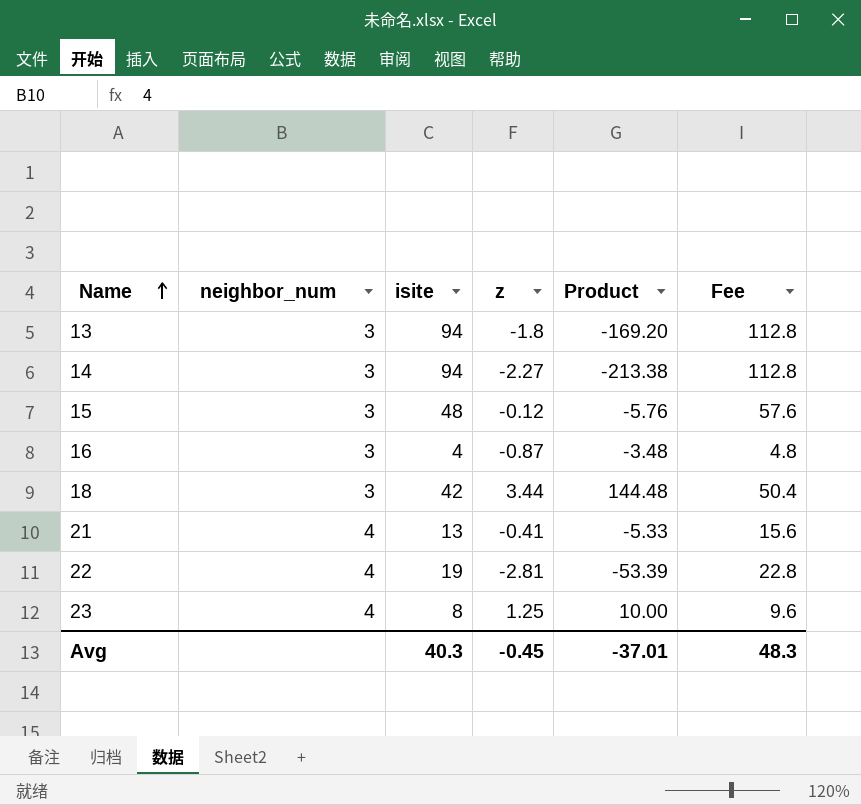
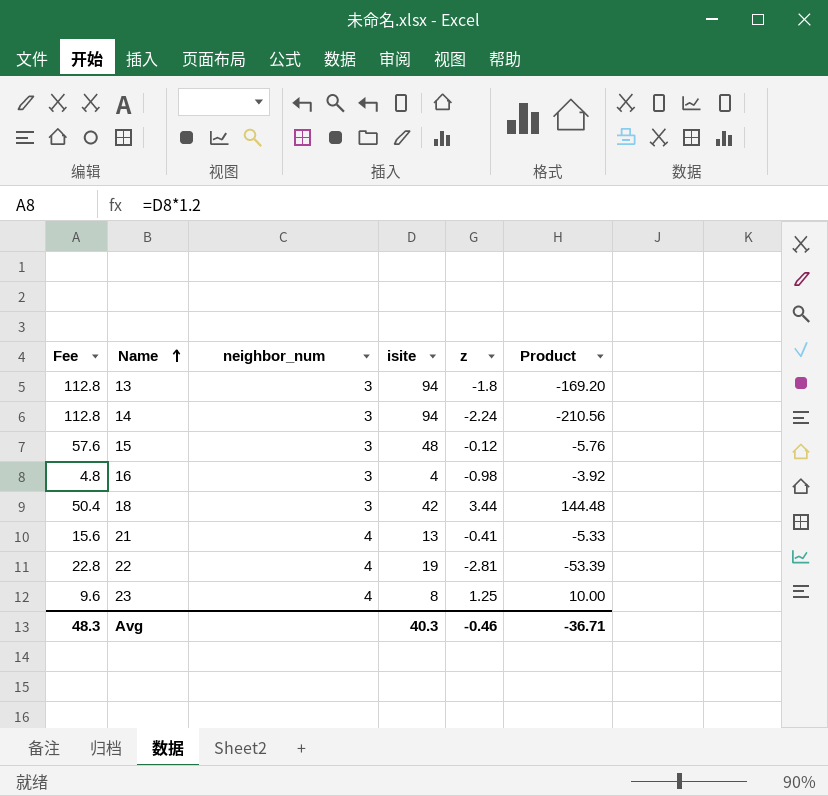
column Fee | position: 6 -> 1
14 | z: -2.27 -> -2.24
14 | Product: -213.38 -> -210.56
16 | z: -0.87 -> -0.98
16 | Product: -3.48 -> -3.92
Avg | z: -0.45 -> -0.46
Avg | Product: -37.01 -> -36.71

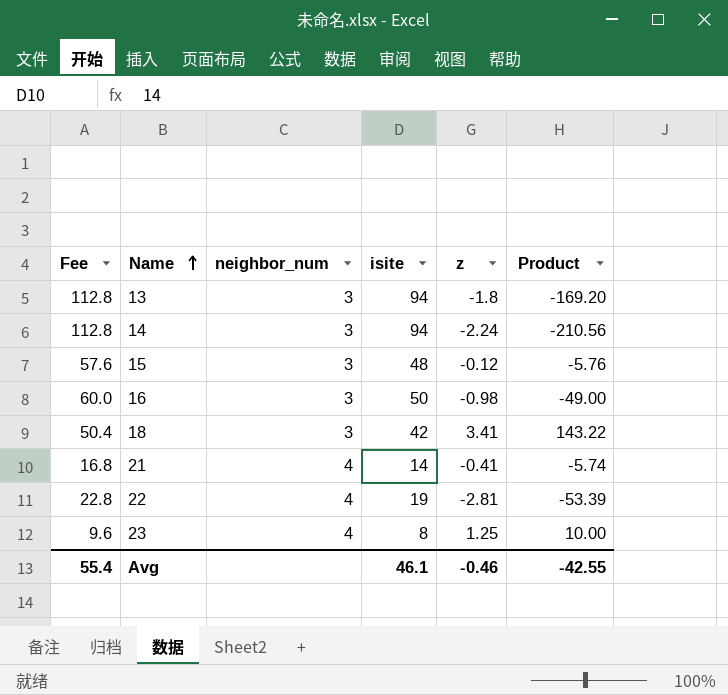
16 | Fee: 4.8 -> 60.0
16 | isite: 4 -> 50
16 | Product: -3.92 -> -49.00
18 | z: 3.44 -> 3.41
18 | Product: 144.48 -> 143.22
21 | Fee: 15.6 -> 16.8
21 | isite: 13 -> 14
21 | Product: -5.33 -> -5.74
Avg | Fee: 48.3 -> 55.4
Avg | isite: 40.3 -> 46.1
Avg | Product: -36.71 -> -42.55

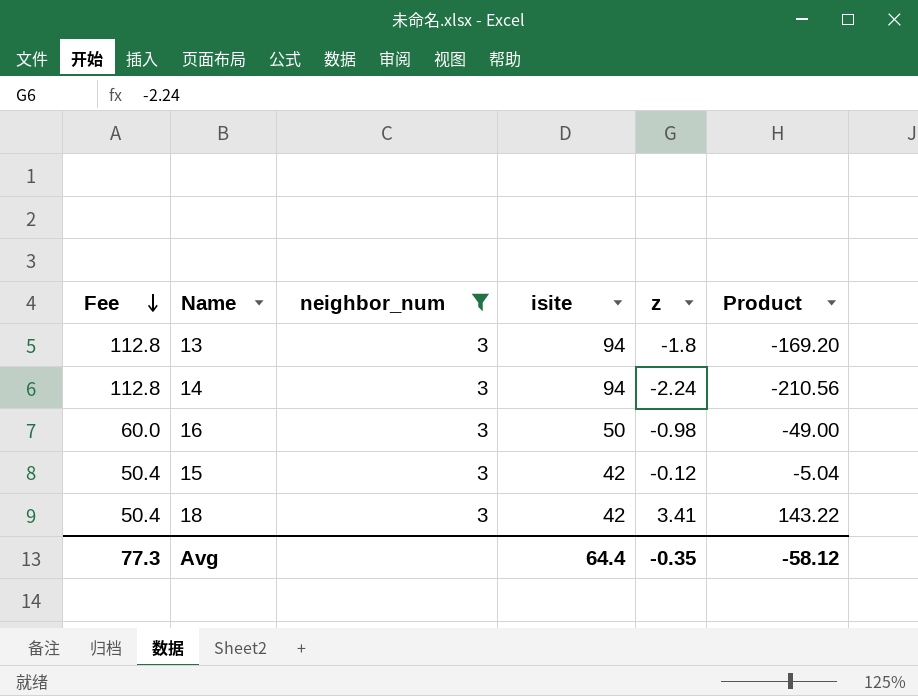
filter: none -> neighbor_num = 3
row order: Name ascending -> Fee descending
15 | Fee: 57.6 -> 50.4
15 | isite: 48 -> 42
15 | Product: -5.76 -> -5.04
Avg | Fee: 55.4 -> 77.3
Avg | isite: 46.1 -> 64.4
Avg | z: -0.46 -> -0.35
Avg | Product: -42.55 -> -58.12

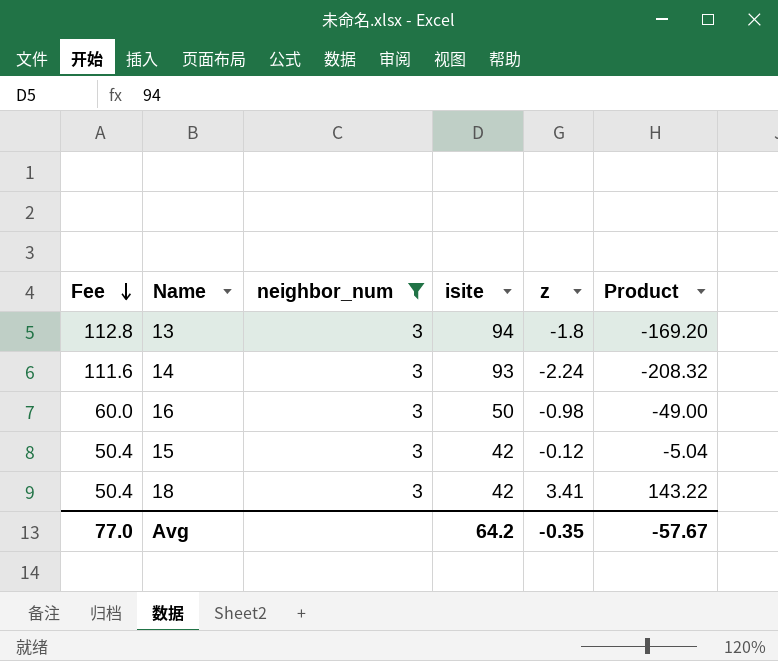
14 | Fee: 112.8 -> 111.6
14 | isite: 94 -> 93
14 | Product: -210.56 -> -208.32
Avg | Fee: 77.3 -> 77.0
Avg | isite: 64.4 -> 64.2
Avg | Product: -58.12 -> -57.67

